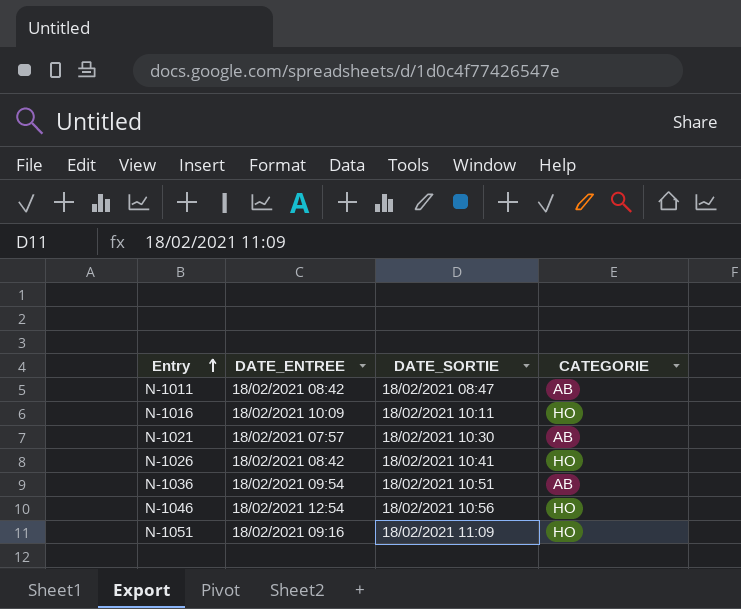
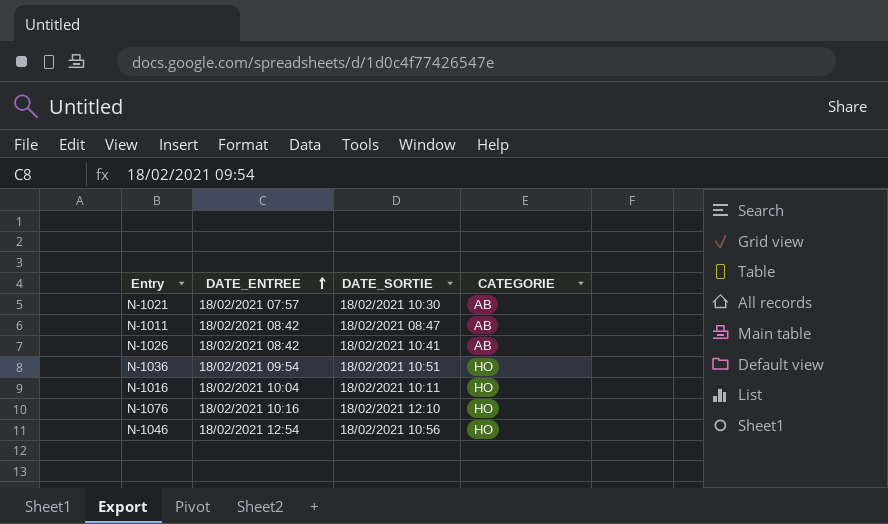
row order: Entry ascending -> DATE_ENTREE ascending
row N-1051: 18/02/2021 09:16 | 18/02/2021 11:09 | HO -> none
N-1026 | CATEGORIE: HO -> AB
N-1036 | CATEGORIE: AB -> HO
N-1016 | DATE_ENTREE: 18/02/2021 10:09 -> 18/02/2021 10:04
row N-1076: none -> 18/02/2021 10:16 | 18/02/2021 12:10 | HO

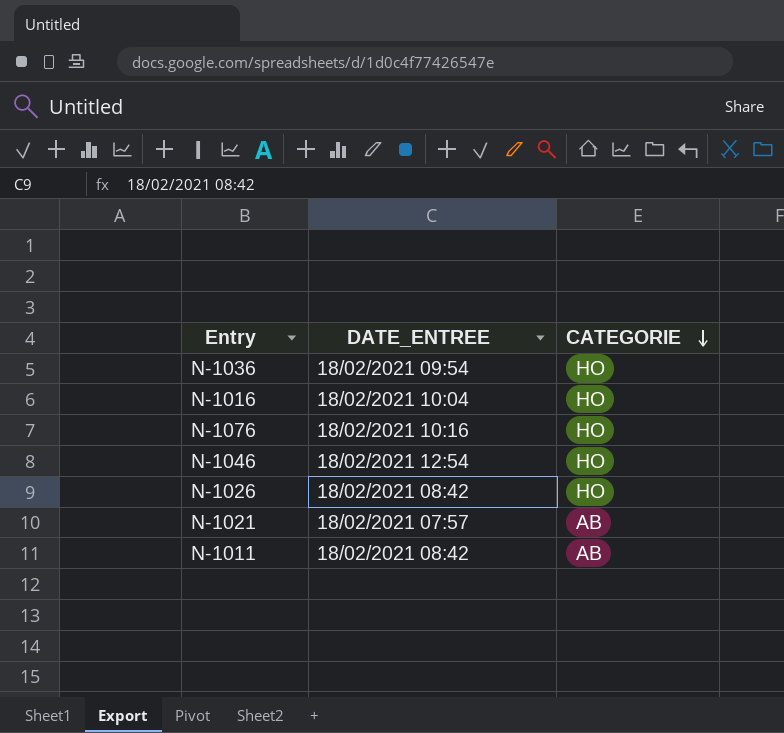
row order: DATE_ENTREE ascending -> CATEGORIE descending
column DATE_SORTIE | position: 3 -> none
N-1026 | CATEGORIE: AB -> HO

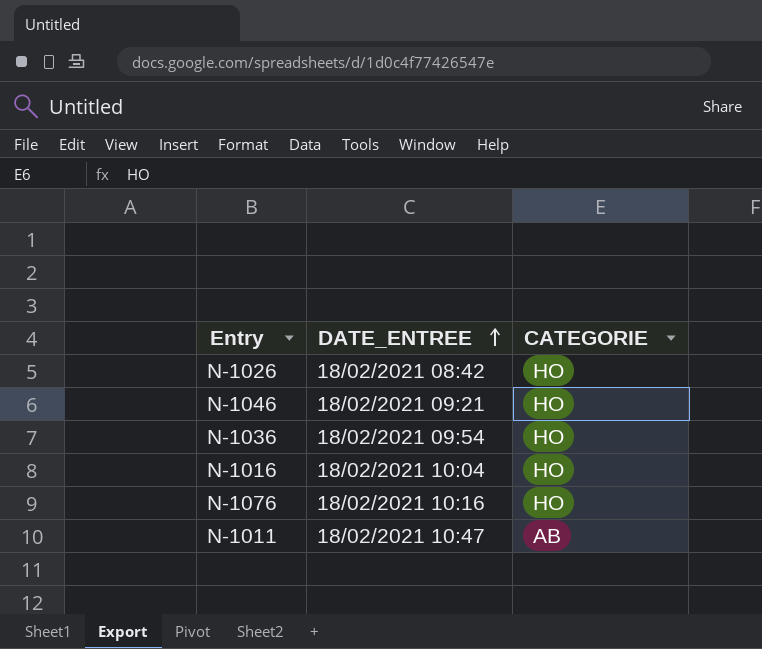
row order: CATEGORIE descending -> DATE_ENTREE ascending
row N-1021: 18/02/2021 07:57 | AB -> none
N-1046 | DATE_ENTREE: 18/02/2021 12:54 -> 18/02/2021 09:21
N-1011 | DATE_ENTREE: 18/02/2021 08:42 -> 18/02/2021 10:47

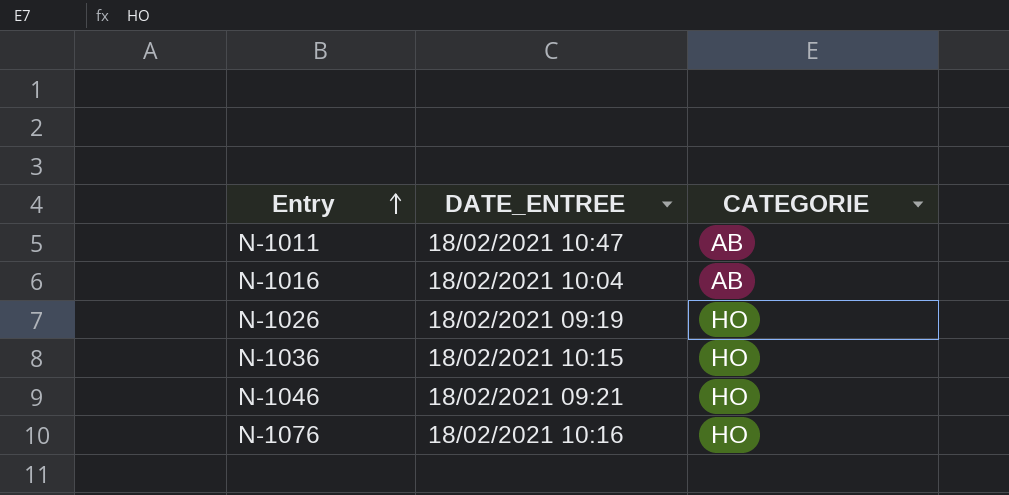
row order: DATE_ENTREE ascending -> Entry ascending
N-1016 | CATEGORIE: HO -> AB
N-1026 | DATE_ENTREE: 18/02/2021 08:42 -> 18/02/2021 09:19
N-1036 | DATE_ENTREE: 18/02/2021 09:54 -> 18/02/2021 10:15

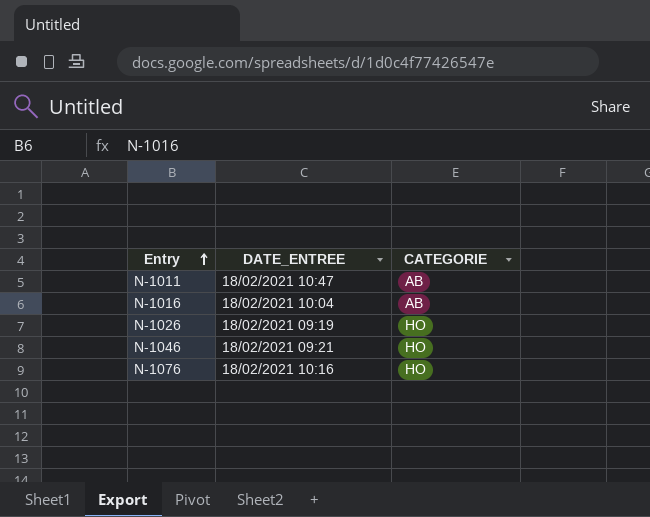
row N-1036: 18/02/2021 10:15 | HO -> none

